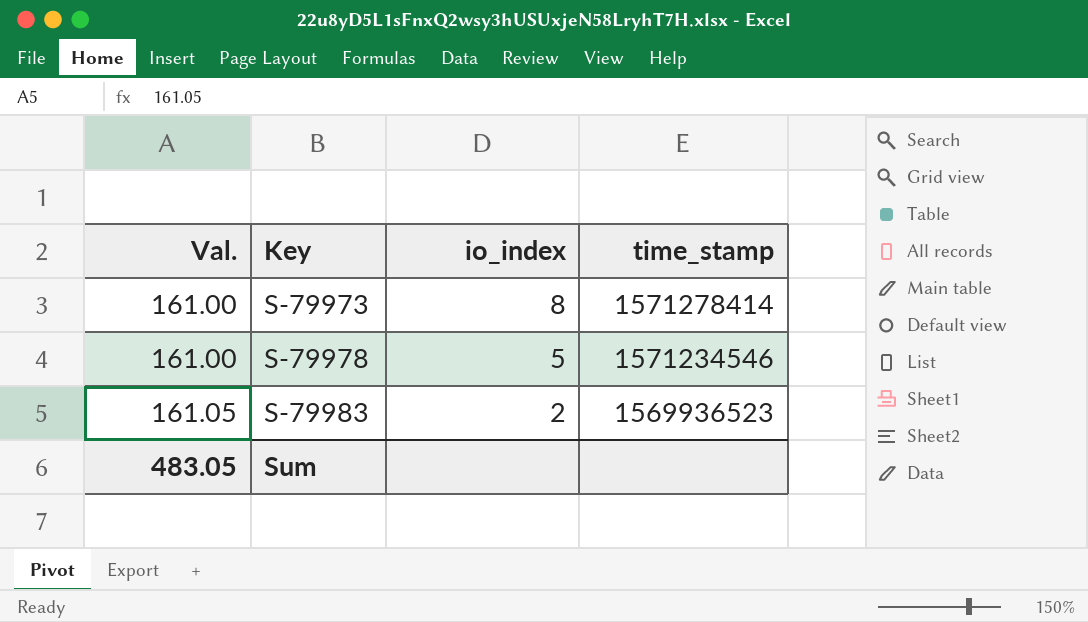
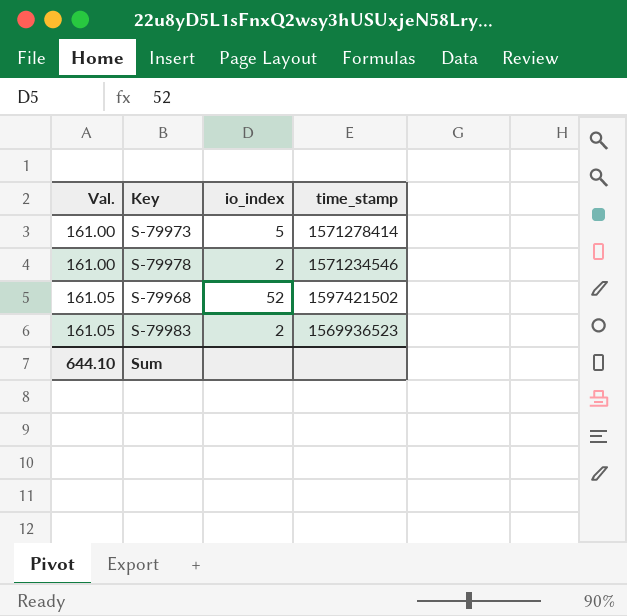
S-79973 | io_index: 8 -> 5
S-79978 | io_index: 5 -> 2
row S-79968: none -> 161.05 | 52 | 1597421502
Sum | Val.: 483.05 -> 644.10

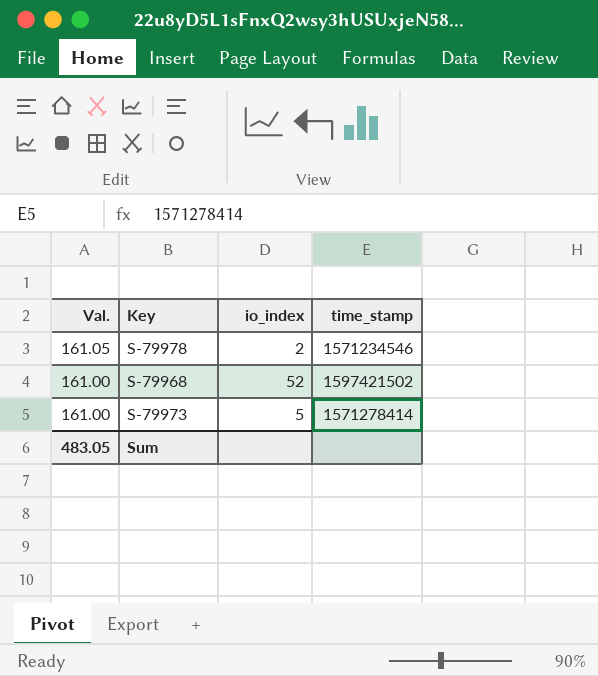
row order: Val. ascending -> Val. descending
row S-79983: 161.05 | 2 | 1569936523 -> none
S-79978 | Val.: 161.00 -> 161.05
S-79968 | Val.: 161.05 -> 161.00
Sum | Val.: 644.10 -> 483.05

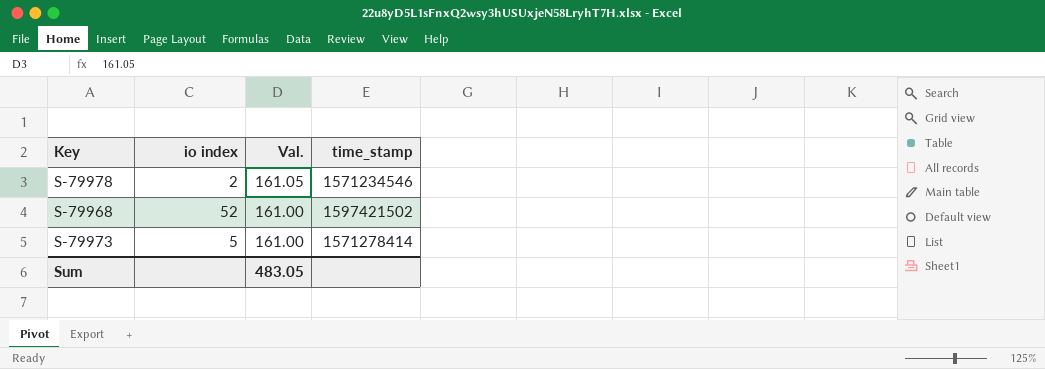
column name: io_index -> io index
column Val. | position: 1 -> 3

